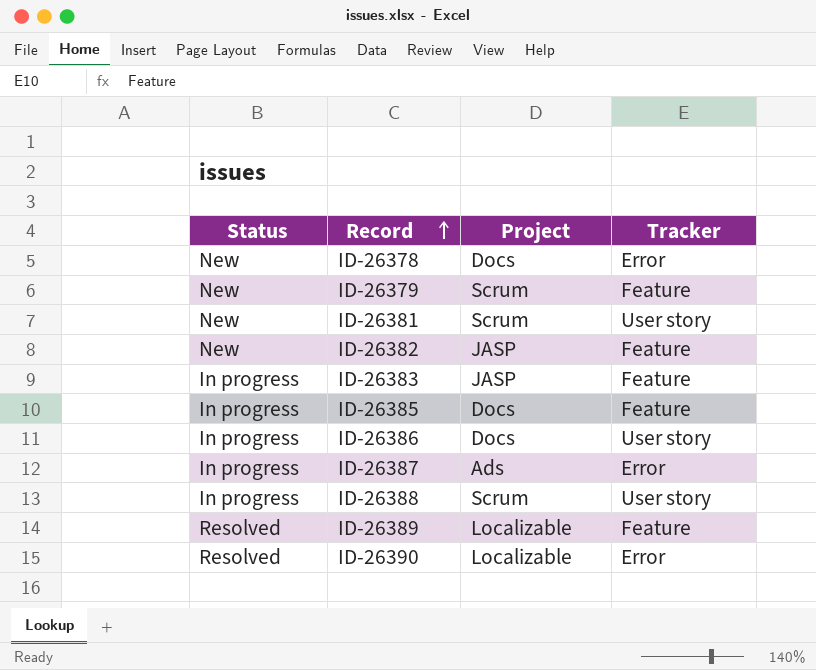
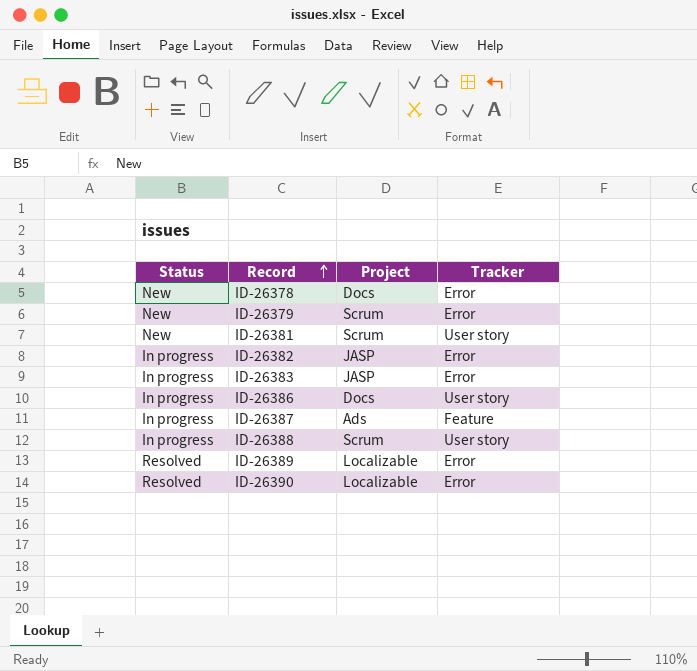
row ID-26385: In progress | Docs | Feature -> none
ID-26379 | Tracker: Feature -> Error
ID-26382 | Status: New -> In progress
ID-26382 | Tracker: Feature -> Error
ID-26383 | Tracker: Feature -> Error
ID-26387 | Tracker: Error -> Feature
ID-26389 | Tracker: Feature -> Error

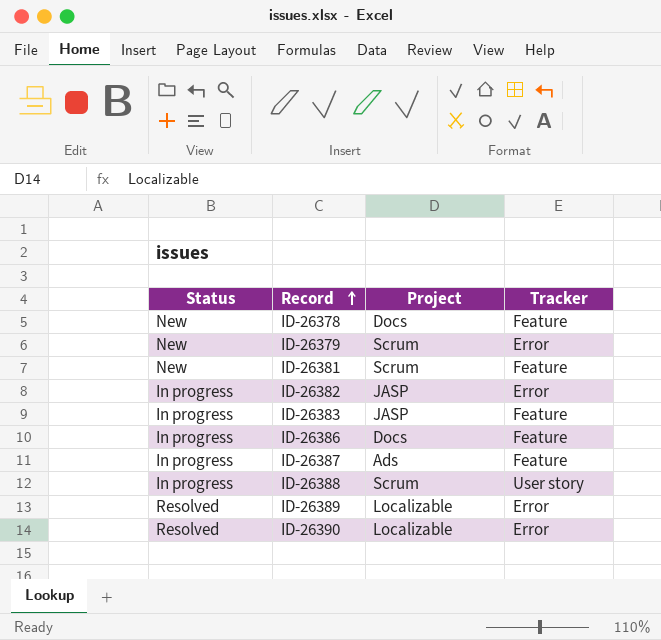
ID-26378 | Tracker: Error -> Feature
ID-26381 | Tracker: User story -> Feature
ID-26383 | Tracker: Error -> Feature
ID-26386 | Tracker: User story -> Feature

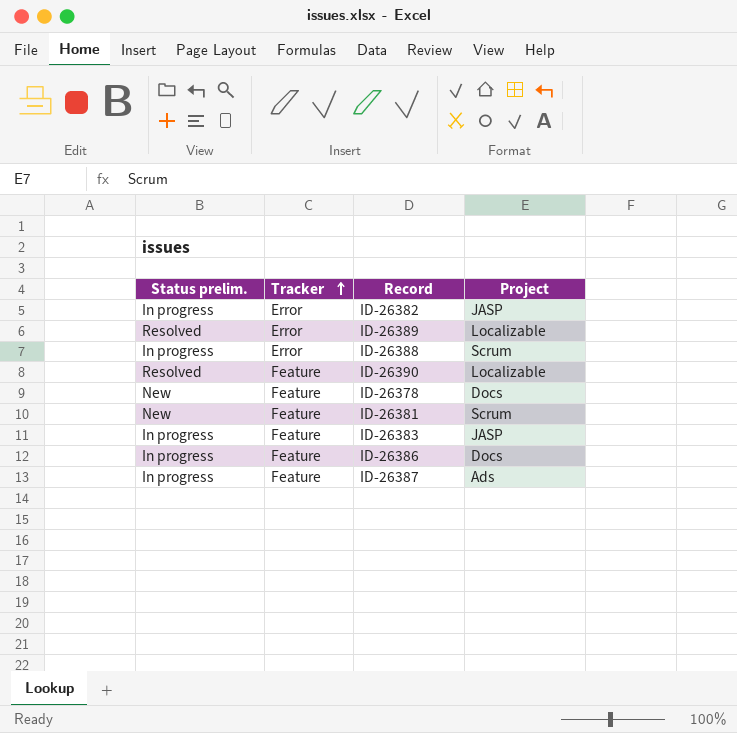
row order: Record ascending -> Tracker ascending
column name: Status -> Status prelim.
column Tracker | position: 4 -> 2
row ID-26379: New | Scrum | Error -> none
ID-26388 | Tracker: User story -> Error
ID-26390 | Tracker: Error -> Feature

